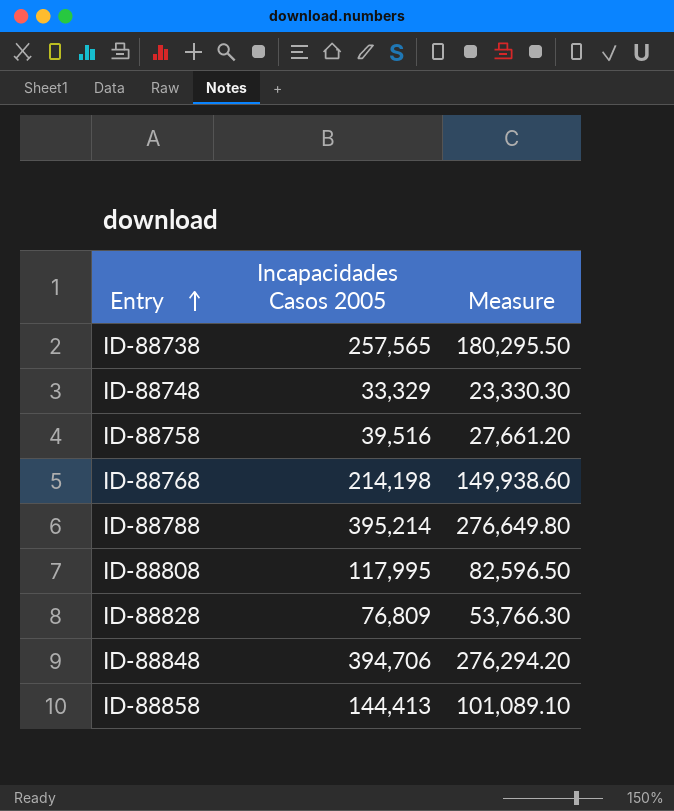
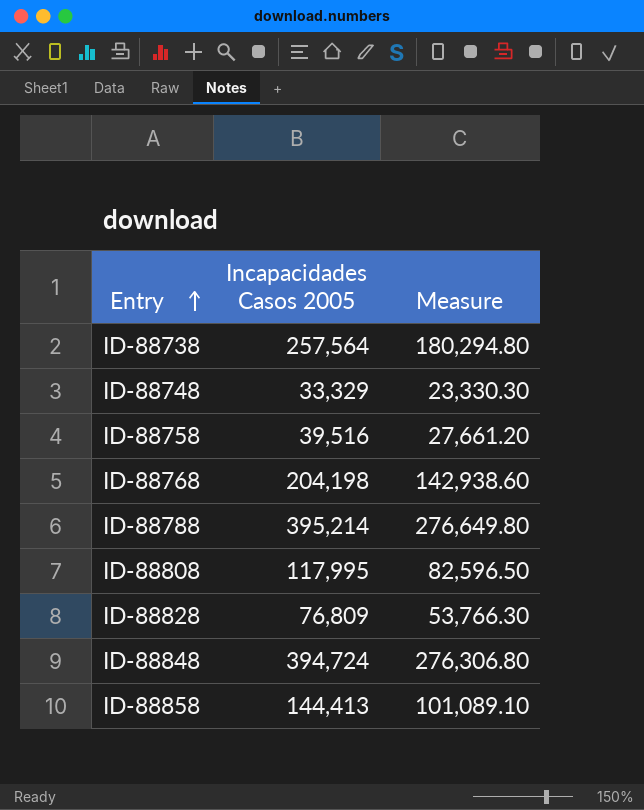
ID-88738 | Incapacidades Casos 2005: 257,565 -> 257,564
ID-88738 | Measure: 180,295.50 -> 180,294.80
ID-88768 | Incapacidades Casos 2005: 214,198 -> 204,198
ID-88768 | Measure: 149,938.60 -> 142,938.60
ID-88848 | Incapacidades Casos 2005: 394,706 -> 394,724
ID-88848 | Measure: 276,294.20 -> 276,306.80

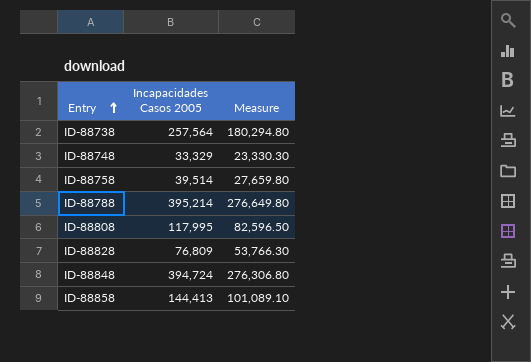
row ID-88768: 204,198 | 142,938.60 -> none
ID-88758 | Incapacidades Casos 2005: 39,516 -> 39,514
ID-88758 | Measure: 27,661.20 -> 27,659.80

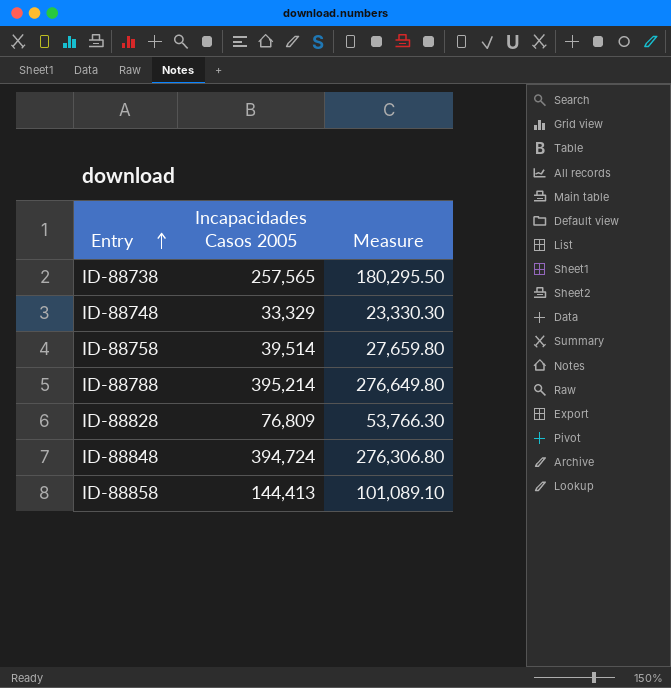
row ID-88808: 117,995 | 82,596.50 -> none
ID-88738 | Incapacidades Casos 2005: 257,564 -> 257,565
ID-88738 | Measure: 180,294.80 -> 180,295.50

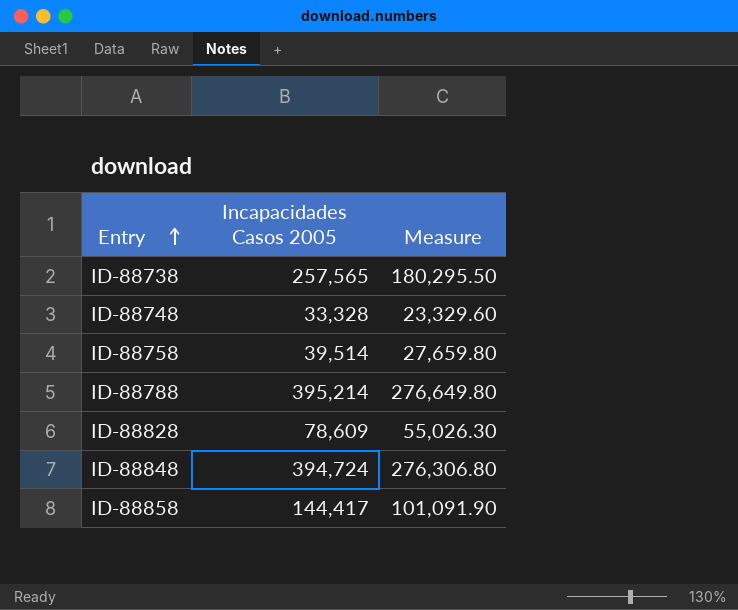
ID-88748 | Incapacidades Casos 2005: 33,329 -> 33,328
ID-88748 | Measure: 23,330.30 -> 23,329.60
ID-88828 | Incapacidades Casos 2005: 76,809 -> 78,609
ID-88828 | Measure: 53,766.30 -> 55,026.30
ID-88858 | Incapacidades Casos 2005: 144,413 -> 144,417
ID-88858 | Measure: 101,089.10 -> 101,091.90

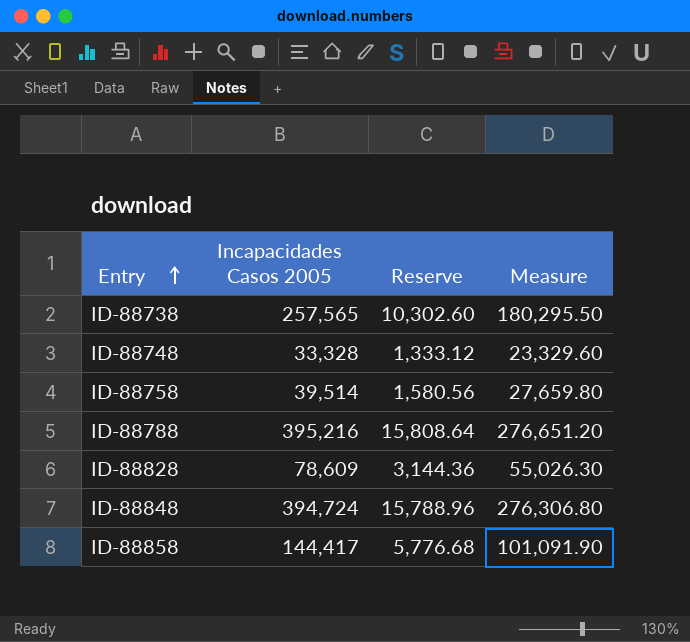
column Reserve | formula: none -> [Incapacidades Casos 2005] * 0.04
ID-88788 | Incapacidades Casos 2005: 395,214 -> 395,216
ID-88788 | Measure: 276,649.80 -> 276,651.20

